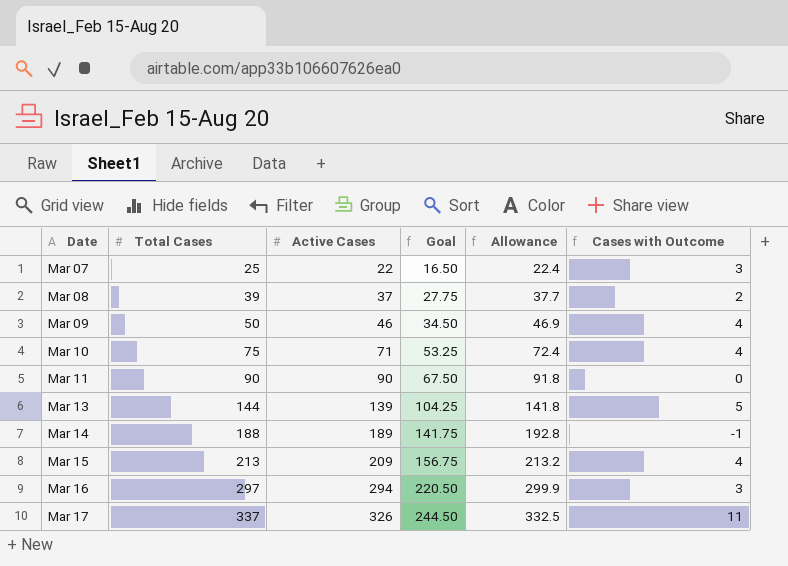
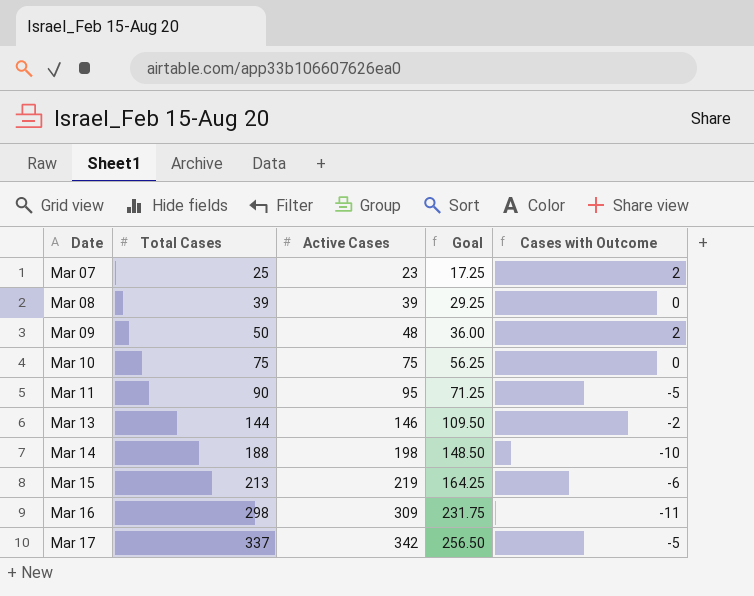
column Allowance | formula: [Active Cases] * 1.02 -> none
Mar 07 | Active Cases: 22 -> 23
Mar 07 | Goal: 16.50 -> 17.25
Mar 07 | Cases with Outcome: 3 -> 2
Mar 08 | Active Cases: 37 -> 39
Mar 08 | Goal: 27.75 -> 29.25
Mar 08 | Cases with Outcome: 2 -> 0
Mar 09 | Active Cases: 46 -> 48
Mar 09 | Goal: 34.50 -> 36.00
Mar 09 | Cases with Outcome: 4 -> 2
Mar 10 | Active Cases: 71 -> 75
Mar 10 | Goal: 53.25 -> 56.25
Mar 10 | Cases with Outcome: 4 -> 0
Mar 11 | Active Cases: 90 -> 95
Mar 11 | Goal: 67.50 -> 71.25
Mar 11 | Cases with Outcome: 0 -> -5
Mar 13 | Active Cases: 139 -> 146
Mar 13 | Goal: 104.25 -> 109.50
Mar 13 | Cases with Outcome: 5 -> -2
Mar 14 | Active Cases: 189 -> 198
Mar 14 | Goal: 141.75 -> 148.50
Mar 14 | Cases with Outcome: -1 -> -10
Mar 15 | Active Cases: 209 -> 219
Mar 15 | Goal: 156.75 -> 164.25
Mar 15 | Cases with Outcome: 4 -> -6
Mar 16 | Total Cases: 297 -> 298
Mar 16 | Active Cases: 294 -> 309
Mar 16 | Goal: 220.50 -> 231.75
Mar 16 | Cases with Outcome: 3 -> -11
Mar 17 | Active Cases: 326 -> 342
Mar 17 | Goal: 244.50 -> 256.50
Mar 17 | Cases with Outcome: 11 -> -5

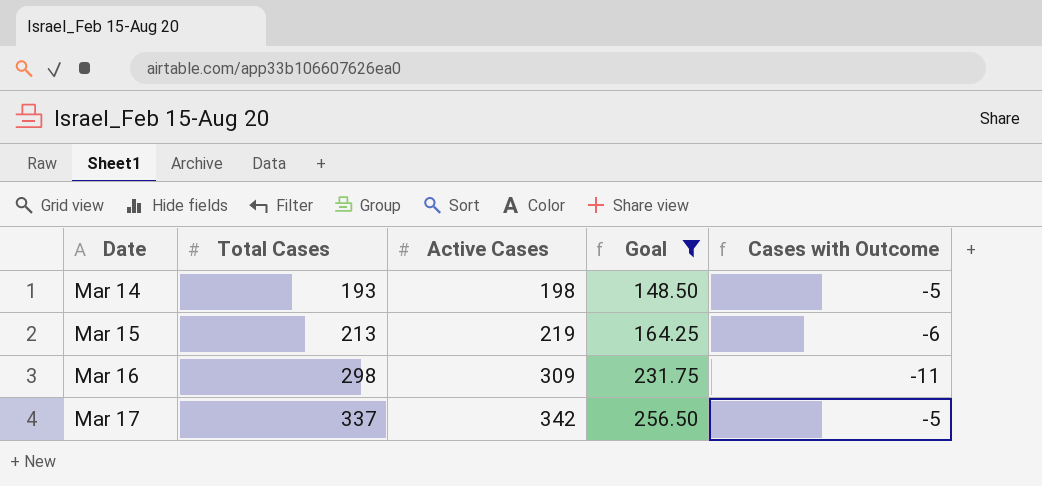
filter: none -> Goal >= 148.50
Mar 14 | Total Cases: 188 -> 193
Mar 14 | Cases with Outcome: -10 -> -5

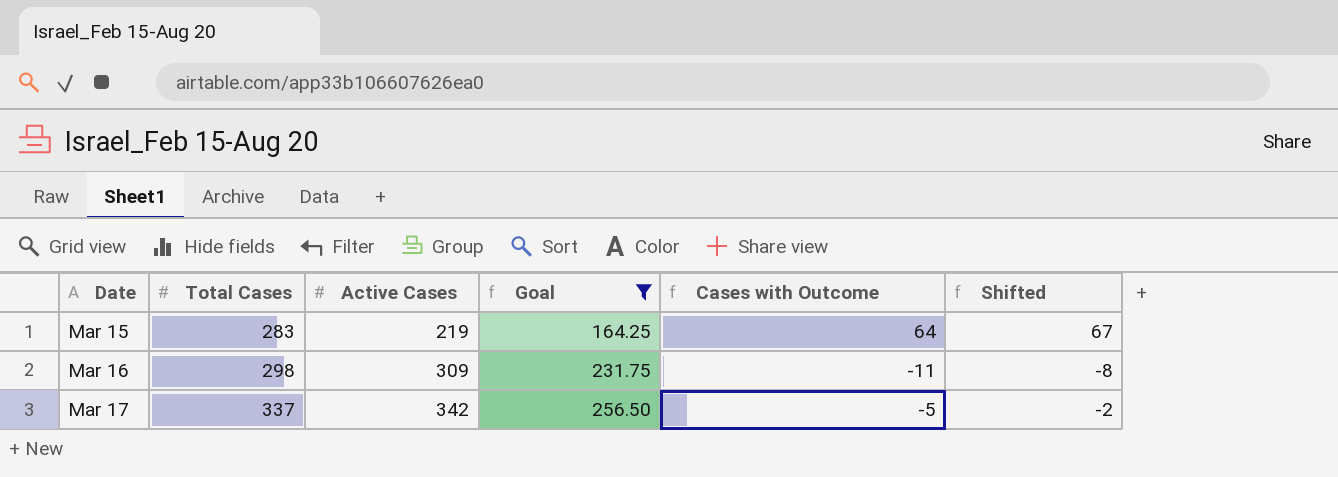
column Shifted | formula: none -> [Cases with Outcome] + 3
row Mar 14: 193 | 198 | 148.50 | -5 -> none
Mar 15 | Total Cases: 213 -> 283
Mar 15 | Cases with Outcome: -6 -> 64

